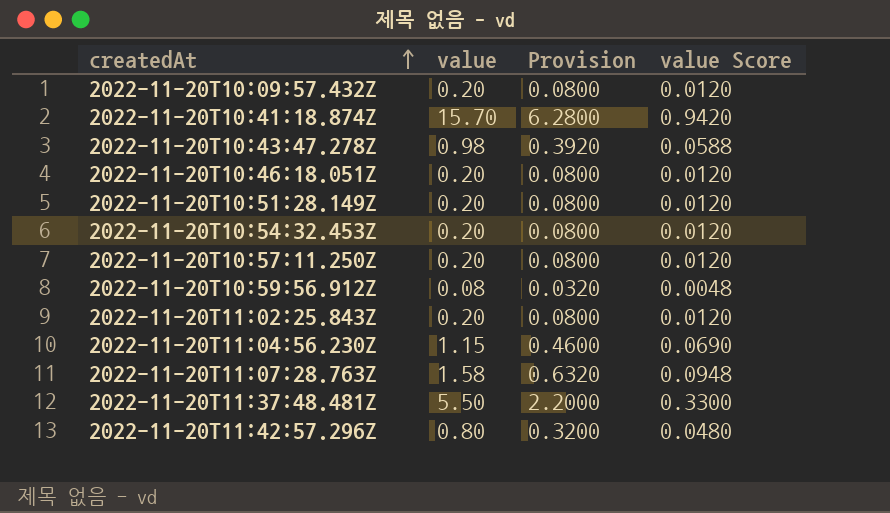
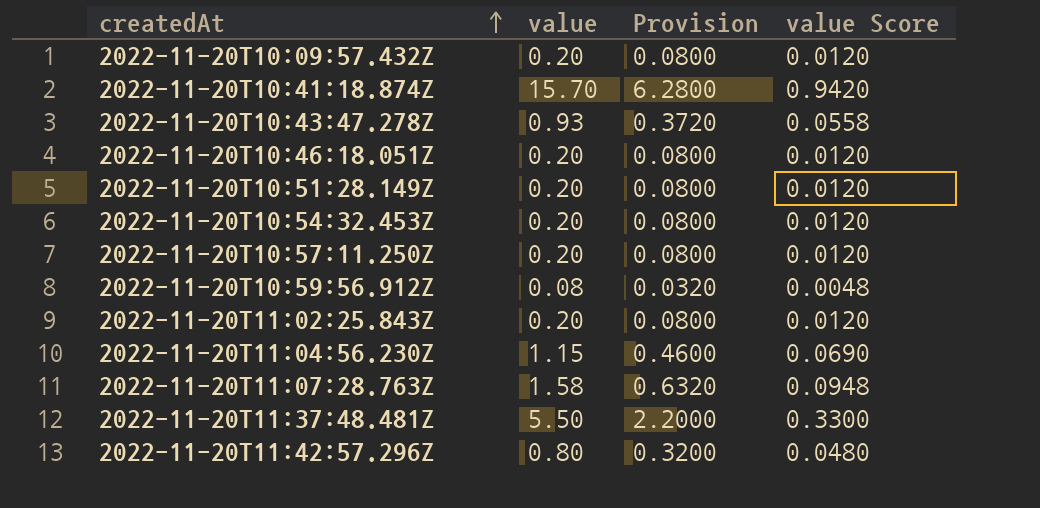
2022-11-20T10:43:47.278Z | value: 0.98 -> 0.93
2022-11-20T10:43:47.278Z | Provision: 0.3920 -> 0.3720
2022-11-20T10:43:47.278Z | value Score: 0.0588 -> 0.0558

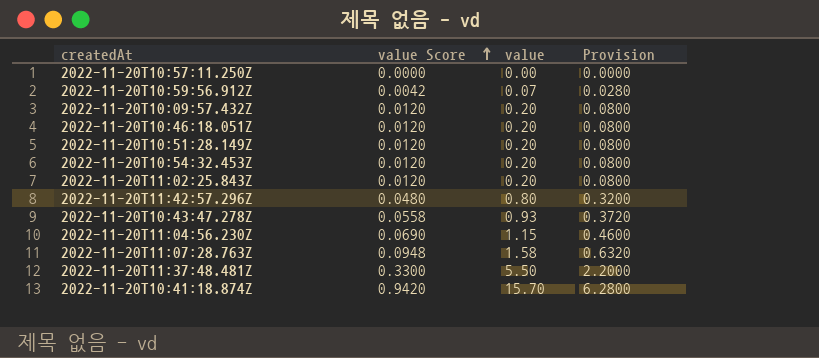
row order: createdAt ascending -> value Score ascending
column value Score | position: 4 -> 2
2022-11-20T10:57:11.250Z | value Score: 0.0120 -> 0.0000
2022-11-20T10:57:11.250Z | value: 0.20 -> 0.00
2022-11-20T10:57:11.250Z | Provision: 0.0800 -> 0.0000
2022-11-20T10:59:56.912Z | value Score: 0.0048 -> 0.0042
2022-11-20T10:59:56.912Z | value: 0.08 -> 0.07
2022-11-20T10:59:56.912Z | Provision: 0.0320 -> 0.0280

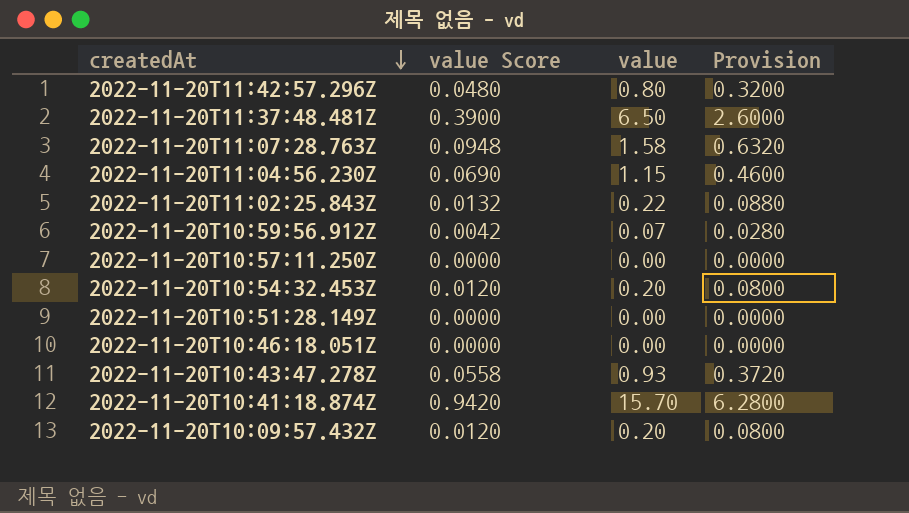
row order: value Score ascending -> createdAt descending
2022-11-20T11:37:48.481Z | value Score: 0.3300 -> 0.3900
2022-11-20T11:37:48.481Z | value: 5.50 -> 6.50
2022-11-20T11:37:48.481Z | Provision: 2.2000 -> 2.6000
2022-11-20T11:02:25.843Z | value Score: 0.0120 -> 0.0132
2022-11-20T11:02:25.843Z | value: 0.20 -> 0.22
2022-11-20T11:02:25.843Z | Provision: 0.0800 -> 0.0880
2022-11-20T10:51:28.149Z | value Score: 0.0120 -> 0.0000
2022-11-20T10:51:28.149Z | value: 0.20 -> 0.00
2022-11-20T10:51:28.149Z | Provision: 0.0800 -> 0.0000
2022-11-20T10:46:18.051Z | value Score: 0.0120 -> 0.0000
2022-11-20T10:46:18.051Z | value: 0.20 -> 0.00
2022-11-20T10:46:18.051Z | Provision: 0.0800 -> 0.0000

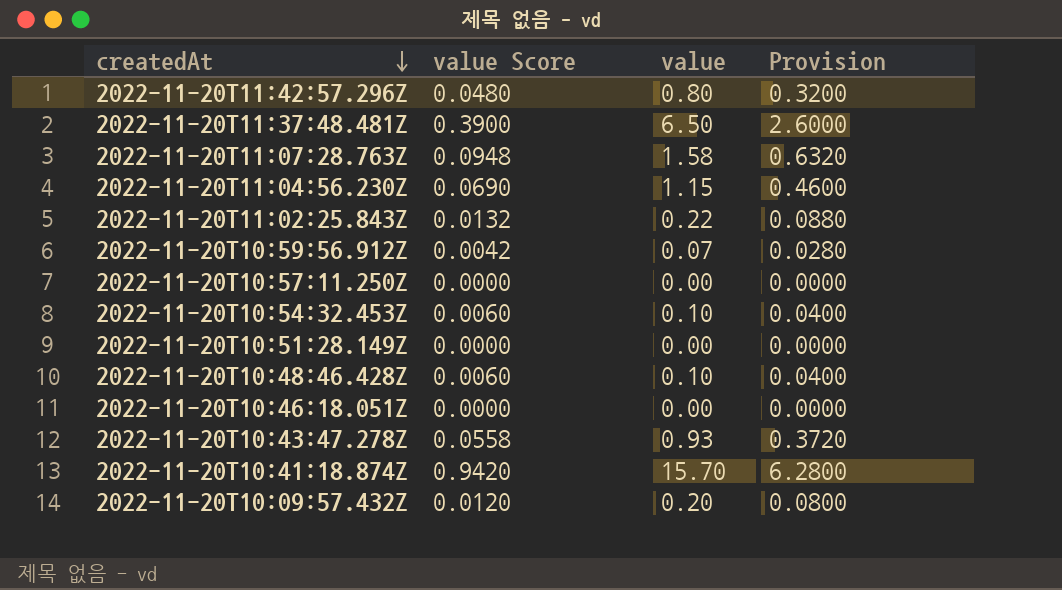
2022-11-20T10:54:32.453Z | value Score: 0.0120 -> 0.0060
2022-11-20T10:54:32.453Z | value: 0.20 -> 0.10
2022-11-20T10:54:32.453Z | Provision: 0.0800 -> 0.0400
row 2022-11-20T10:48:46.428Z: none -> 0.0060 | 0.10 | 0.0400

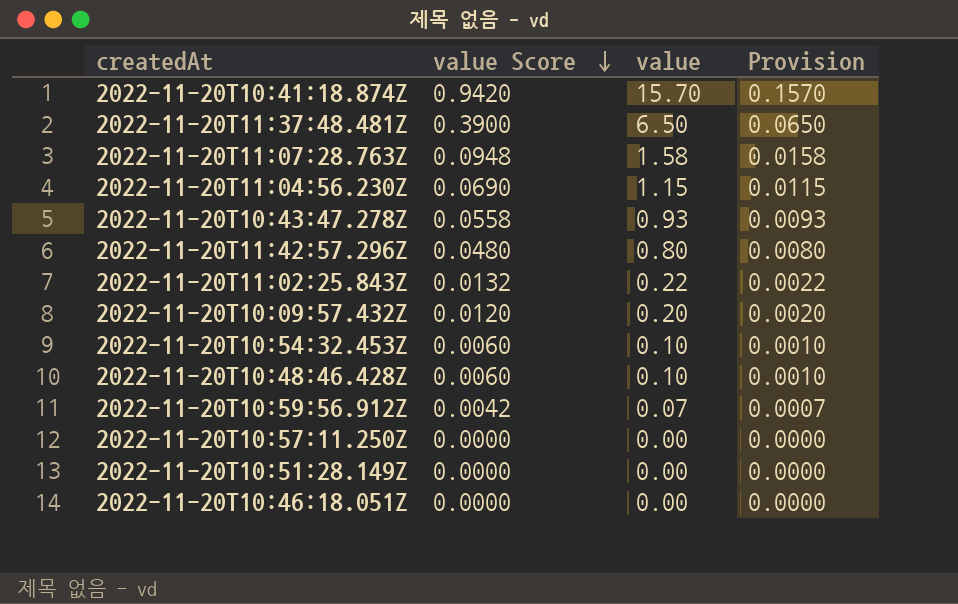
row order: createdAt descending -> value Score descending
column Provision | formula: [value] * 0.4 -> [value] * 0.01

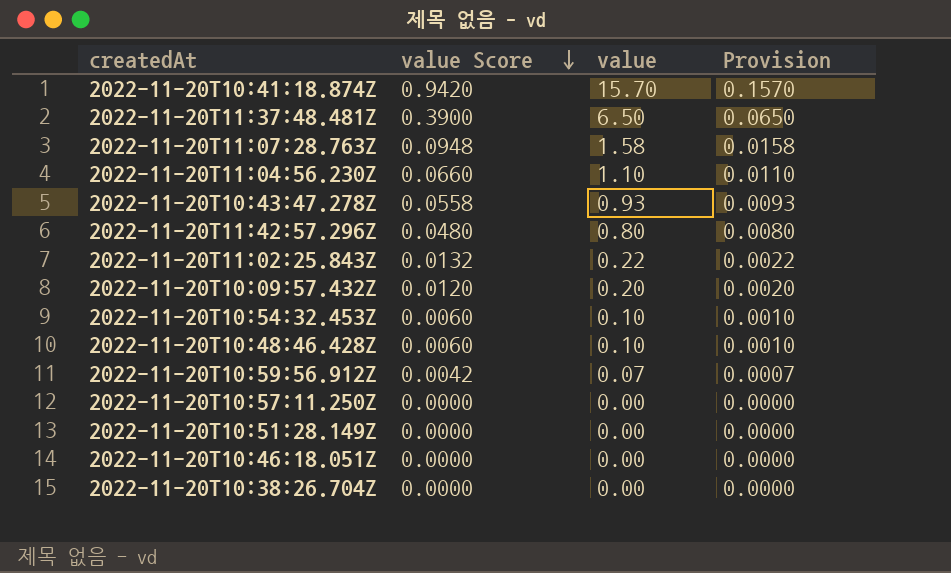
2022-11-20T11:04:56.230Z | value Score: 0.0690 -> 0.0660
2022-11-20T11:04:56.230Z | value: 1.15 -> 1.10
2022-11-20T11:04:56.230Z | Provision: 0.0115 -> 0.0110
row 2022-11-20T10:38:26.704Z: none -> 0.0000 | 0.00 | 0.0000

